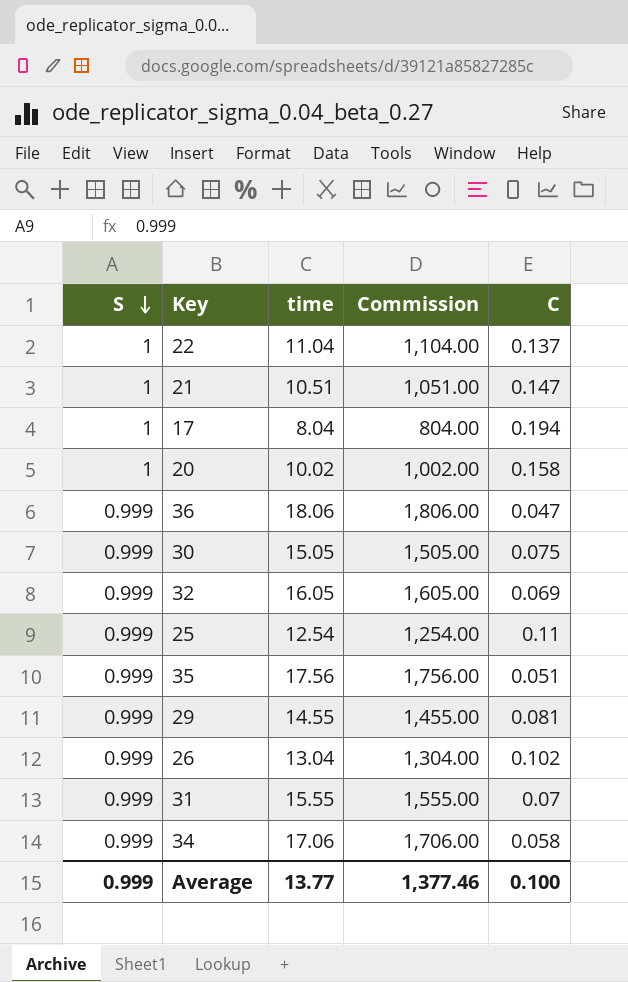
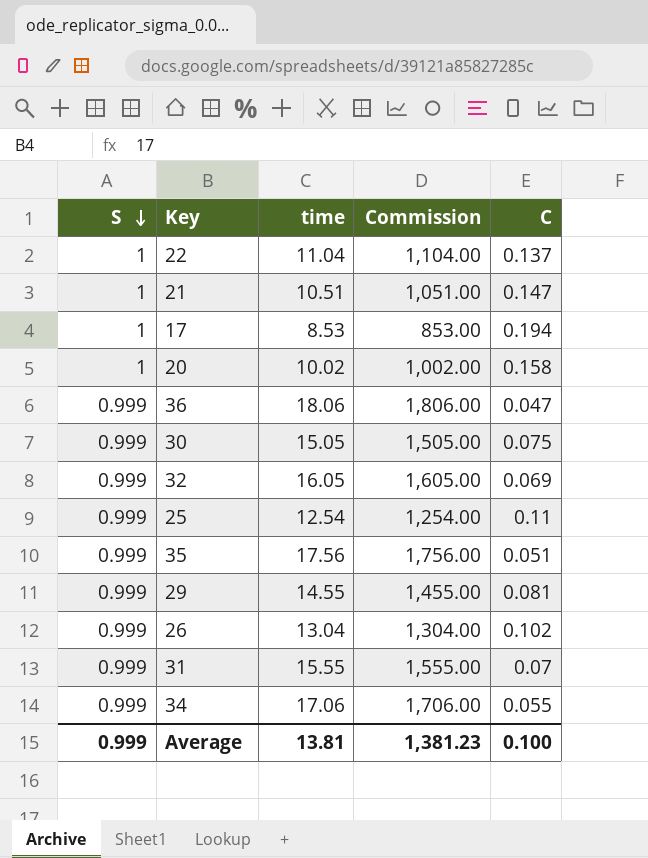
17 | time: 8.04 -> 8.53
17 | Commission: 804.00 -> 853.00
34 | C: 0.058 -> 0.055
Average | time: 13.77 -> 13.81
Average | Commission: 1,377.46 -> 1,381.23

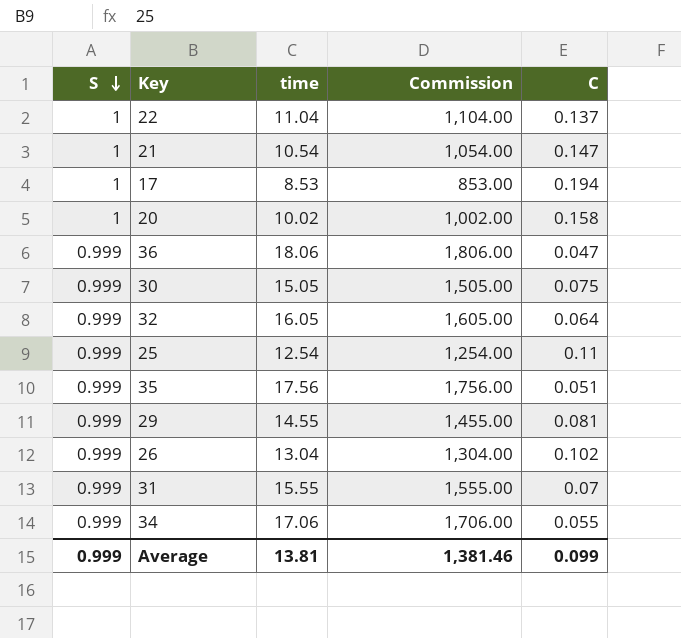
21 | time: 10.51 -> 10.54
21 | Commission: 1,051.00 -> 1,054.00
32 | C: 0.069 -> 0.064
Average | Commission: 1,381.23 -> 1,381.46
Average | C: 0.100 -> 0.099

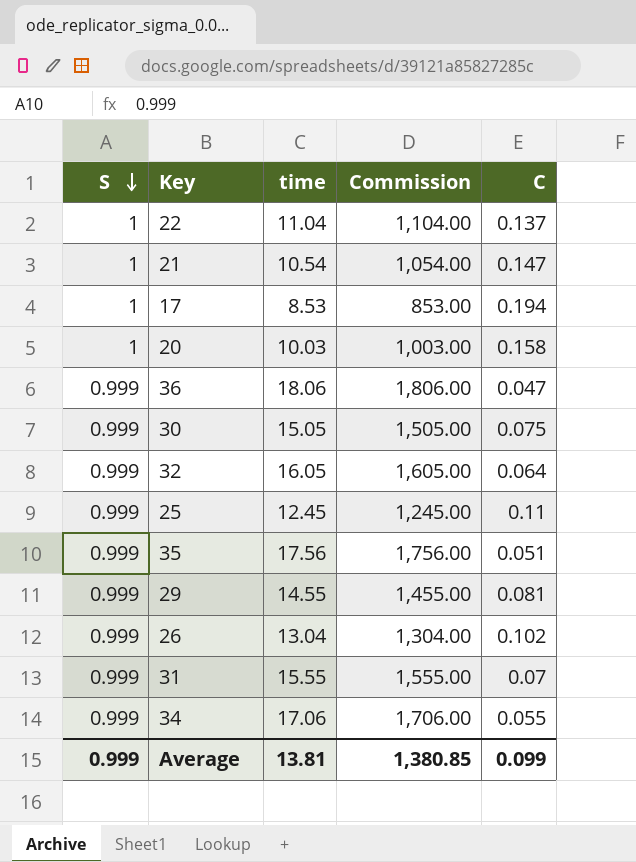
20 | time: 10.02 -> 10.03
20 | Commission: 1,002.00 -> 1,003.00
25 | time: 12.54 -> 12.45
25 | Commission: 1,254.00 -> 1,245.00
Average | Commission: 1,381.46 -> 1,380.85

